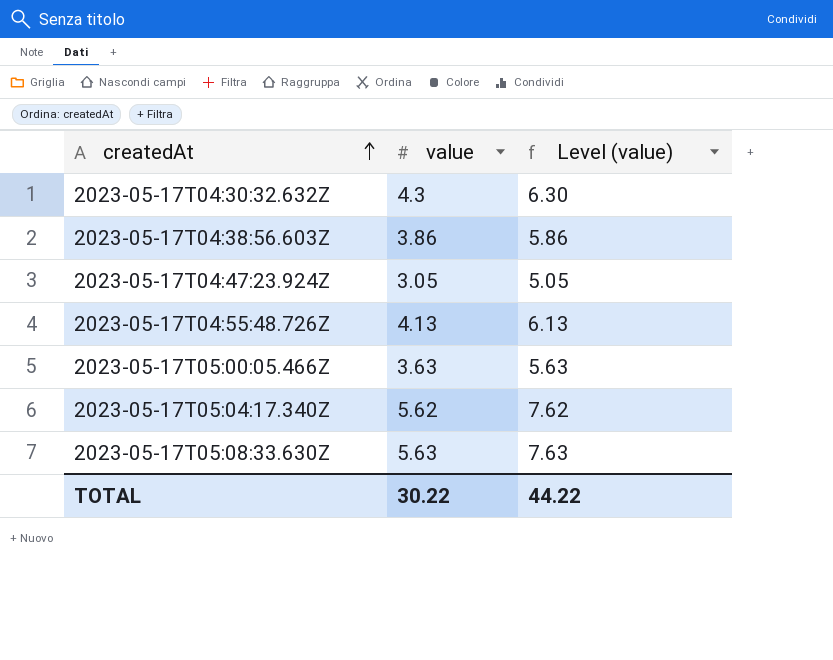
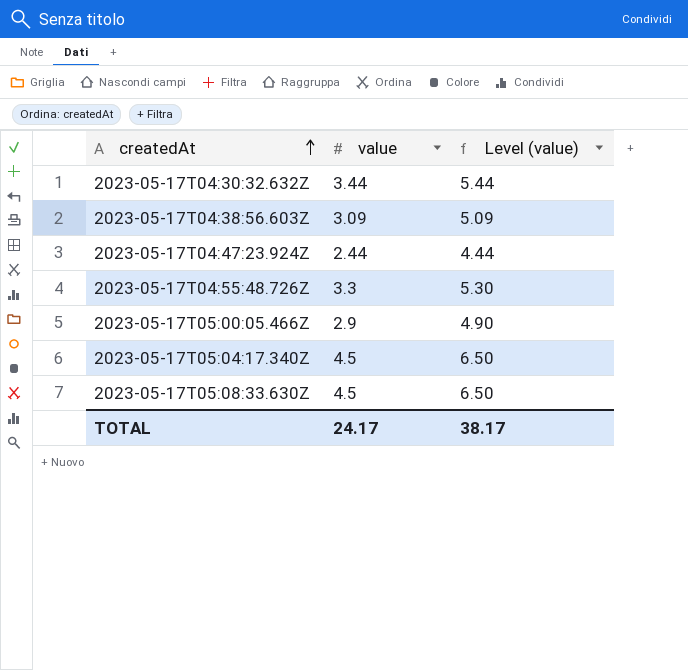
2023-05-17T04:30:32.632Z | value: 4.3 -> 3.44
2023-05-17T04:30:32.632Z | Level (value): 6.30 -> 5.44
2023-05-17T04:38:56.603Z | value: 3.86 -> 3.09
2023-05-17T04:38:56.603Z | Level (value): 5.86 -> 5.09
2023-05-17T04:47:23.924Z | value: 3.05 -> 2.44
2023-05-17T04:47:23.924Z | Level (value): 5.05 -> 4.44
2023-05-17T04:55:48.726Z | value: 4.13 -> 3.3
2023-05-17T04:55:48.726Z | Level (value): 6.13 -> 5.30
2023-05-17T05:00:05.466Z | value: 3.63 -> 2.9
2023-05-17T05:00:05.466Z | Level (value): 5.63 -> 4.90
2023-05-17T05:04:17.340Z | value: 5.62 -> 4.5
2023-05-17T05:04:17.340Z | Level (value): 7.62 -> 6.50
2023-05-17T05:08:33.630Z | value: 5.63 -> 4.5
2023-05-17T05:08:33.630Z | Level (value): 7.63 -> 6.50
TOTAL | value: 30.22 -> 24.17
TOTAL | Level (value): 44.22 -> 38.17

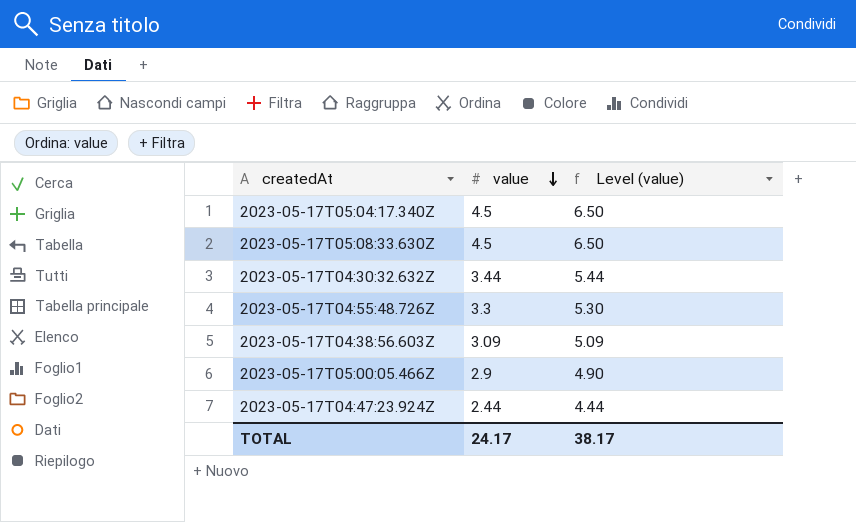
row order: createdAt ascending -> value descending

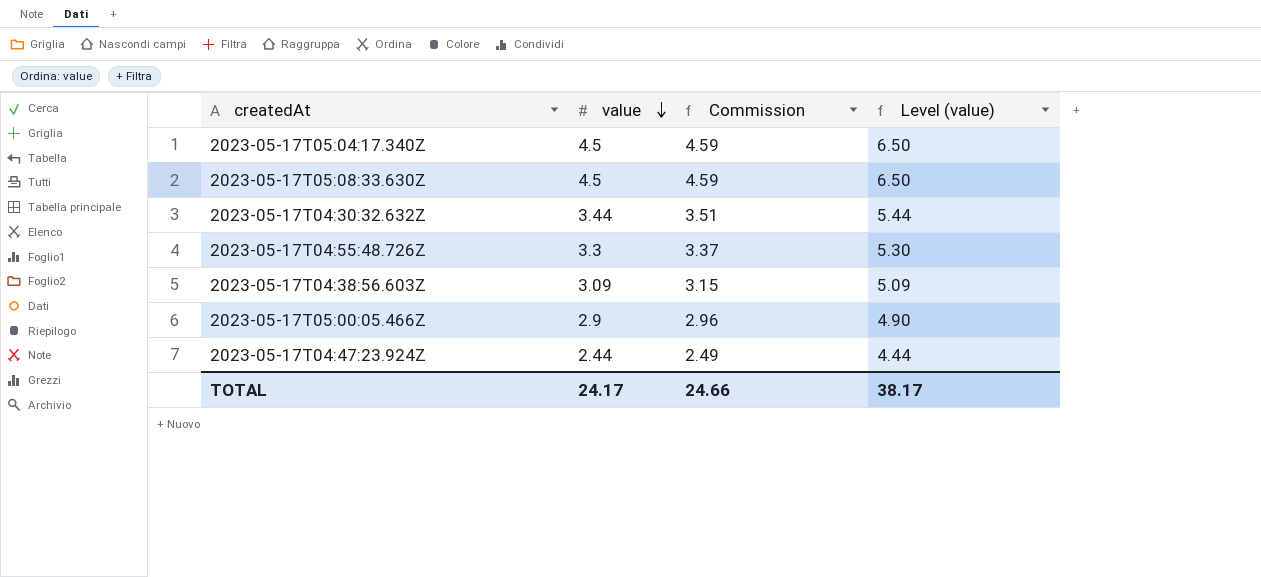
column Commission | formula: none -> [value] * 1.02

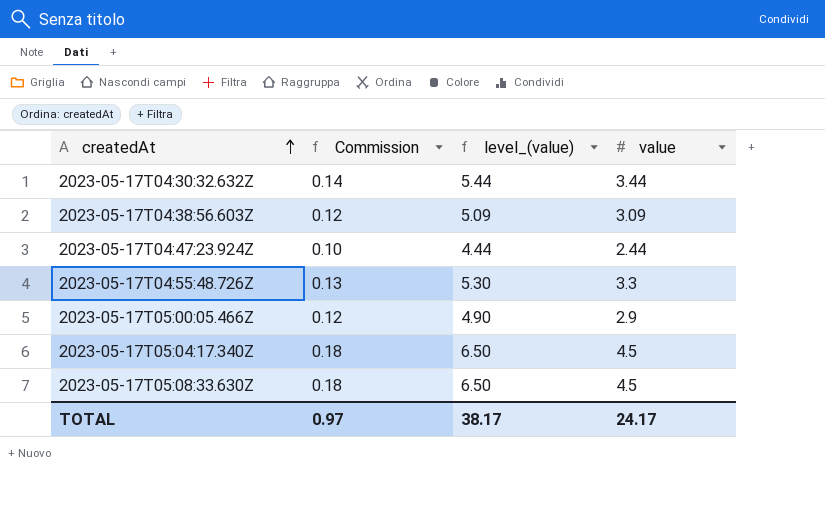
row order: value descending -> createdAt ascending
column Commission | formula: [value] * 1.02 -> [value] * 0.04
column name: Level (value) -> level_(value)
column value | position: 2 -> 4
TOTAL | Commission: 24.66 -> 0.97

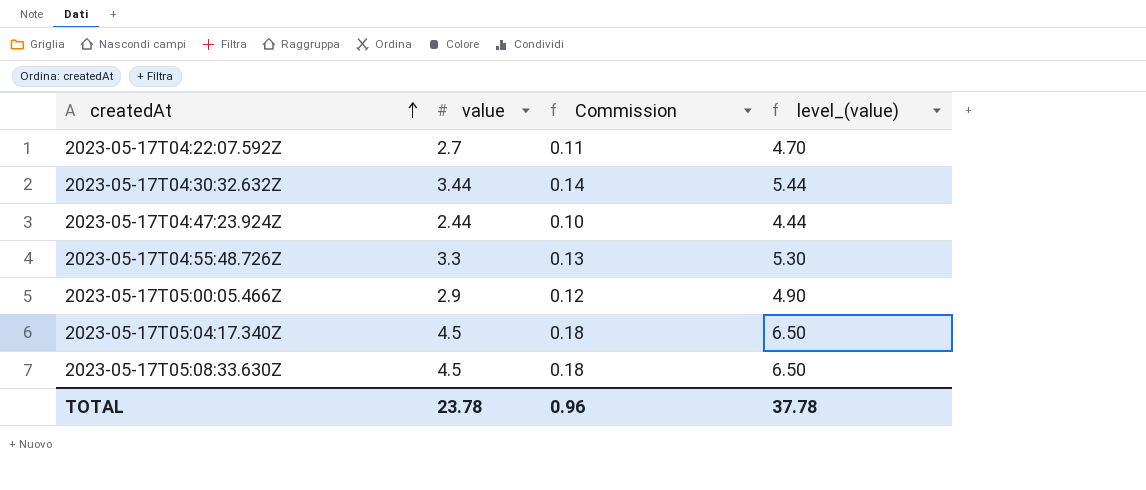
column value | position: 4 -> 2
row 2023-05-17T04:38:56.603Z: 0.12 | 5.09 | 3.09 -> none
row 2023-05-17T04:22:07.592Z: none -> 2.7 | 0.11 | 4.70
TOTAL | value: 24.17 -> 23.78
TOTAL | Commission: 0.97 -> 0.96
TOTAL | level_(value): 38.17 -> 37.78

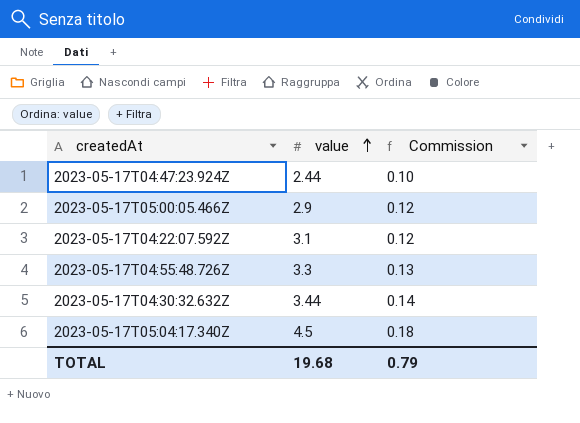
row order: createdAt ascending -> value ascending
column level_(value) | formula: [value] + 2 -> none
row 2023-05-17T05:08:33.630Z: 4.5 | 0.18 | 6.50 -> none
2023-05-17T04:22:07.592Z | value: 2.7 -> 3.1
2023-05-17T04:22:07.592Z | Commission: 0.11 -> 0.12
TOTAL | value: 23.78 -> 19.68
TOTAL | Commission: 0.96 -> 0.79

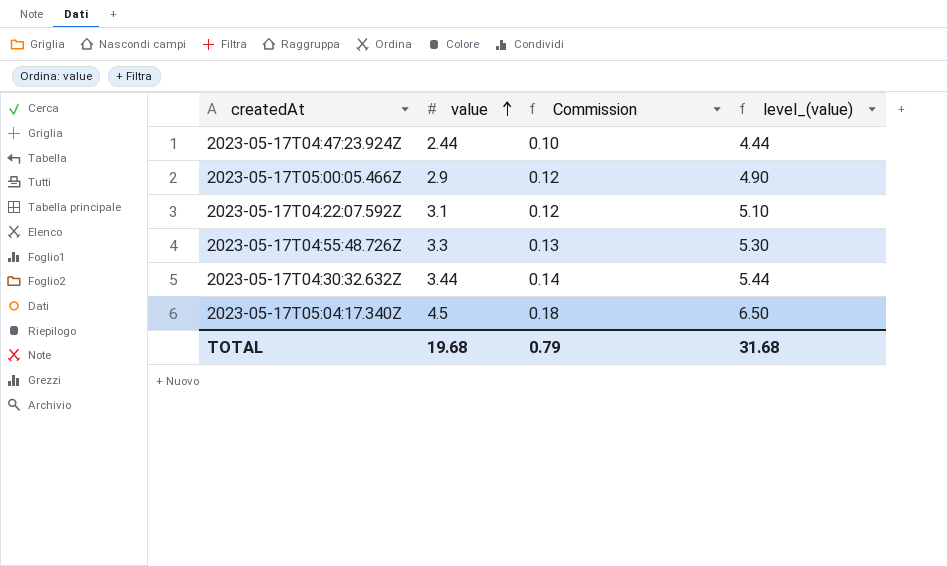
column level_(value) | formula: none -> [value] + 2

